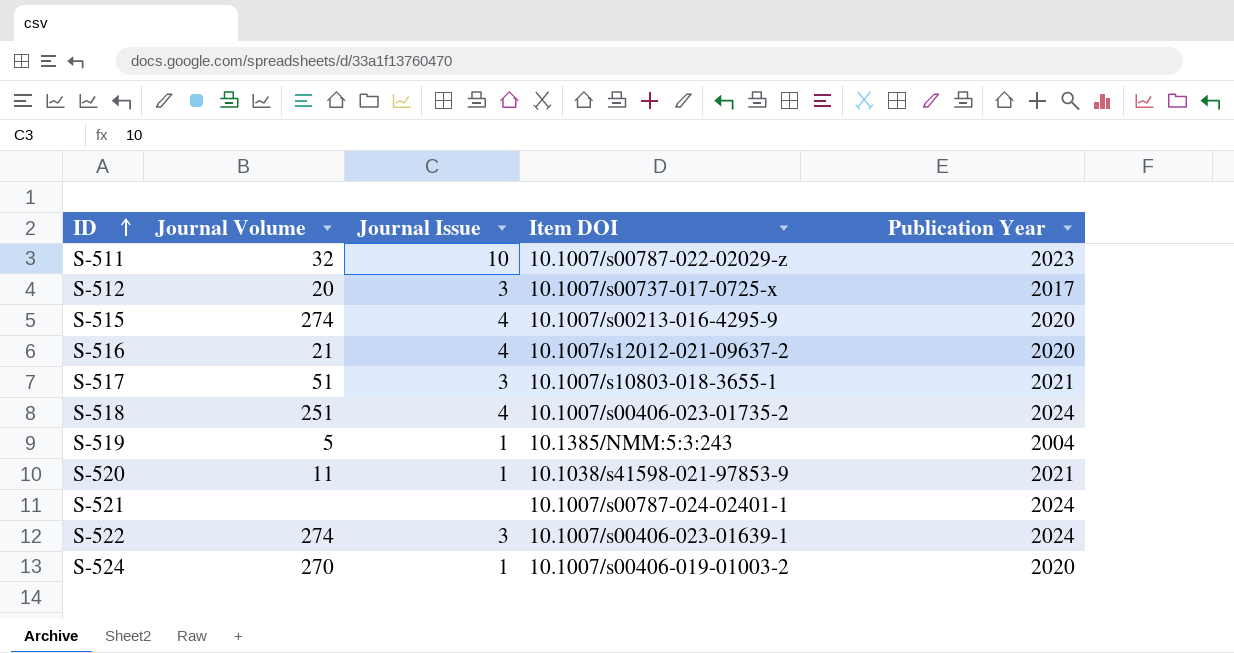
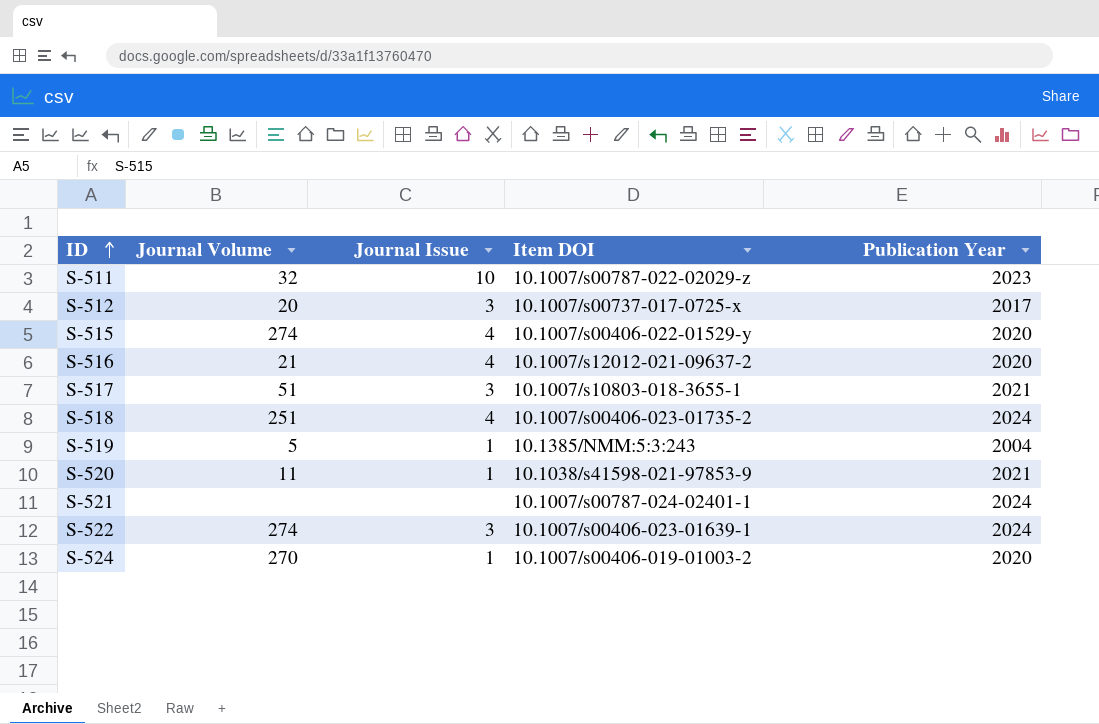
S-515 | Item DOI: 10.1007/s00213-016-4295-9 -> 10.1007/s00406-022-01529-y

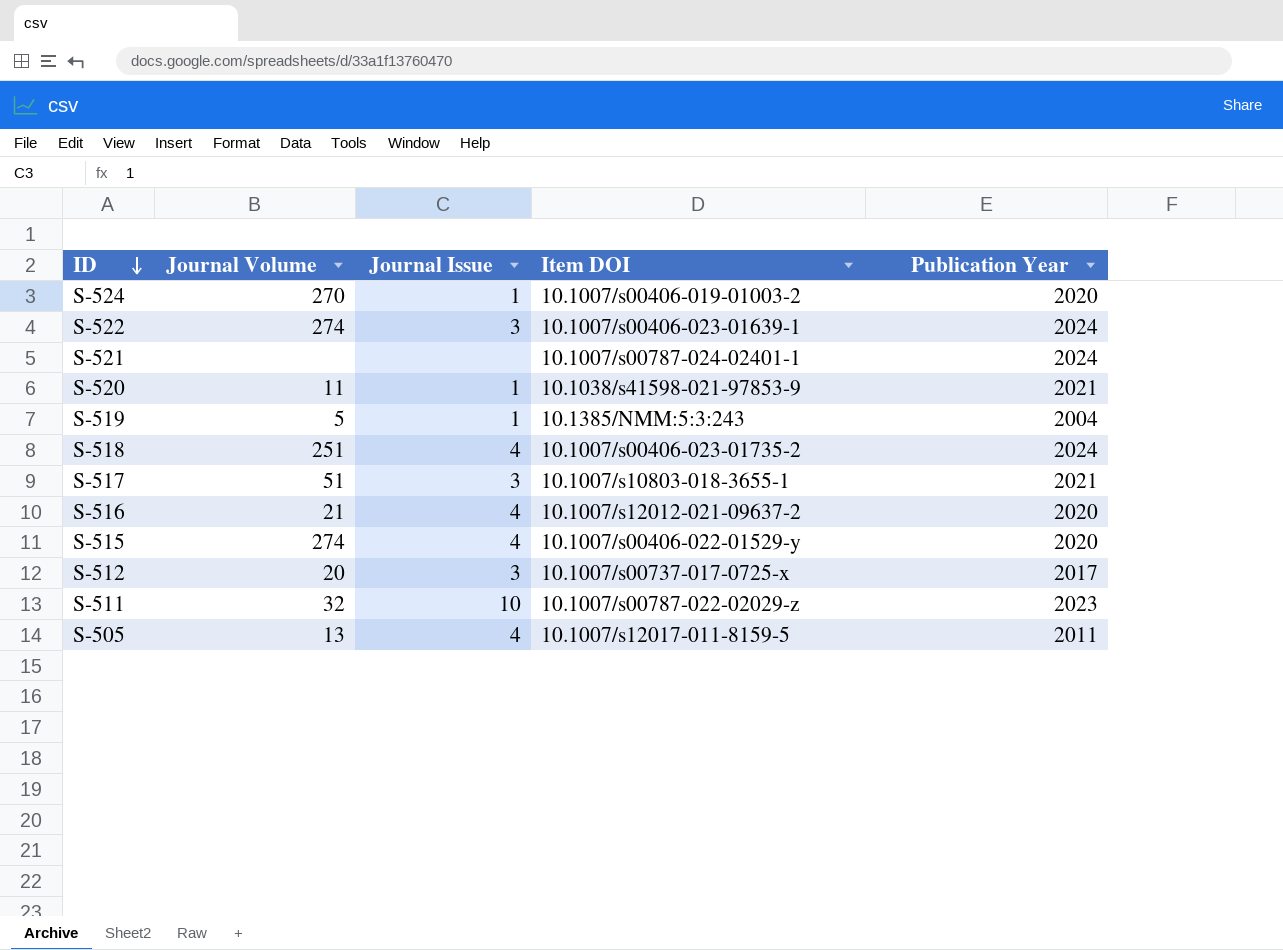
row order: ID ascending -> ID descending
row S-505: none -> 13 | 4 | 10.1007/s12017-011-8159-5 | 2011

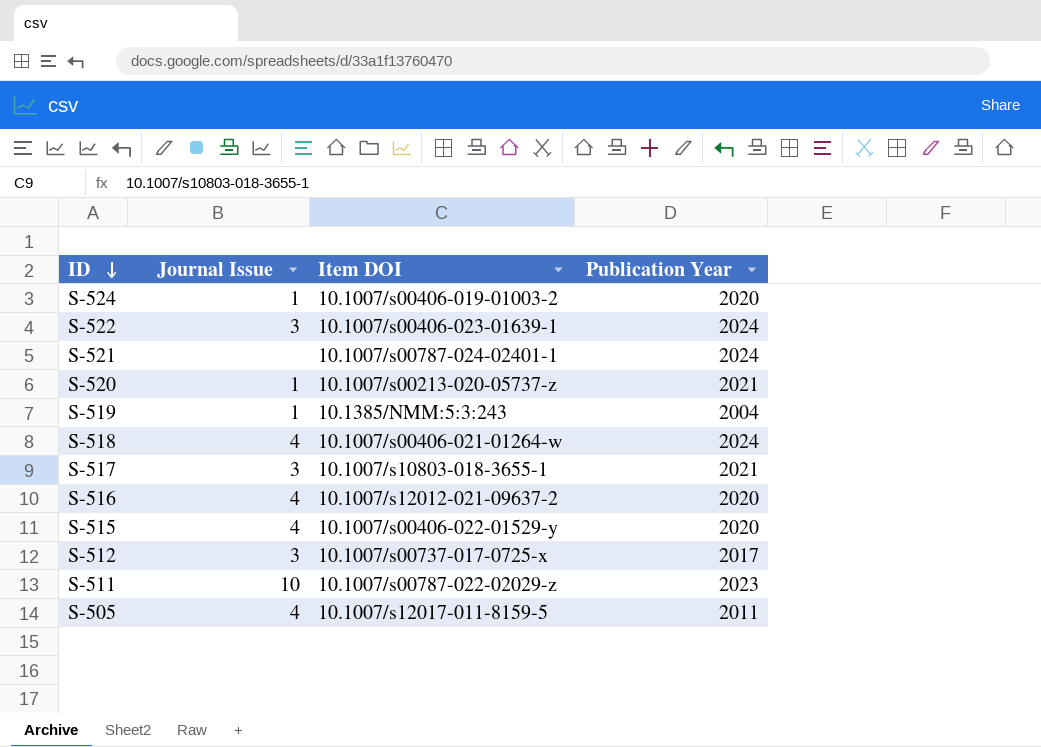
column Journal Volume | position: 2 -> none
S-520 | Item DOI: 10.1038/s41598-021-97853-9 -> 10.1007/s00213-020-05737-z
S-518 | Item DOI: 10.1007/s00406-023-01735-2 -> 10.1007/s00406-021-01264-w

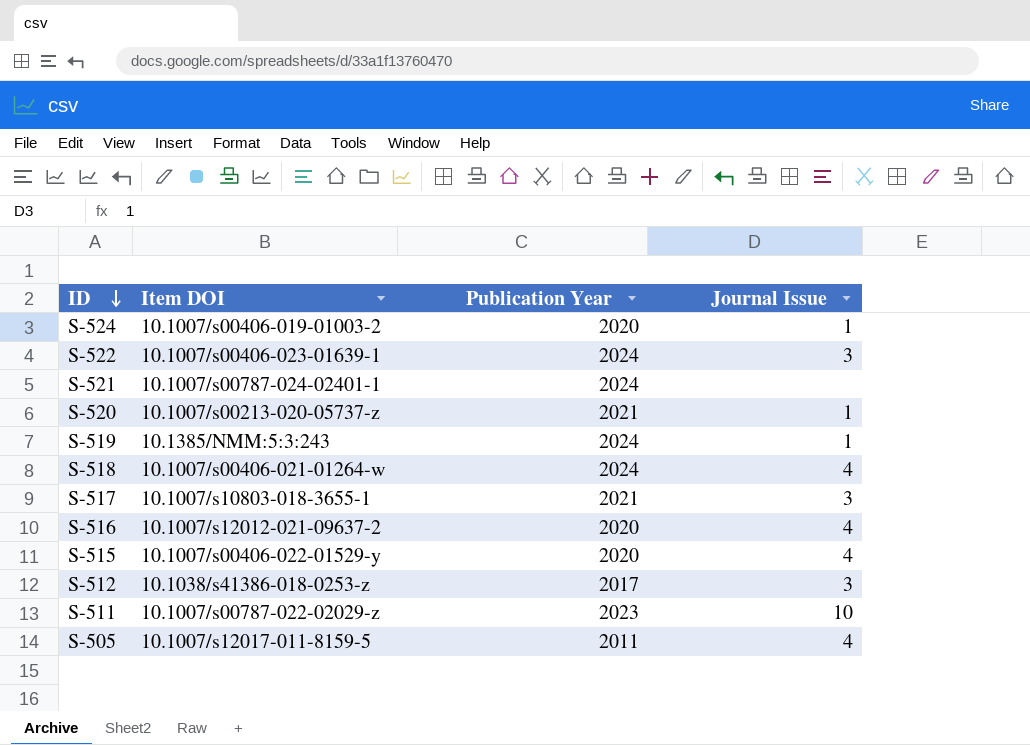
column Journal Issue | position: 2 -> 4
S-519 | Publication Year: 2004 -> 2024
S-512 | Item DOI: 10.1007/s00737-017-0725-x -> 10.1038/s41386-018-0253-z

